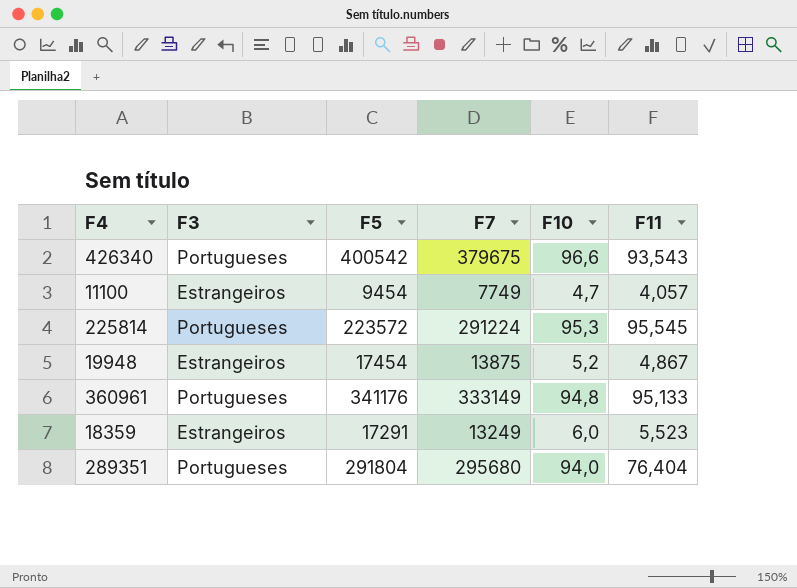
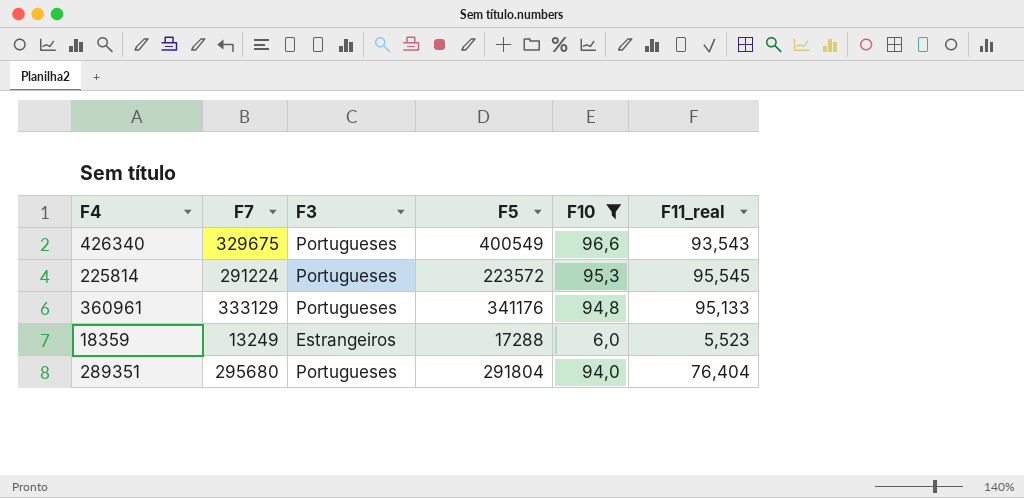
filter: none -> F10 >= 6,0
column F7 | position: 4 -> 2
column name: F11 -> F11_real
426340 | F7: 379675 -> 329675
426340 | F5: 400542 -> 400549
360961 | F7: 333149 -> 333129
18359 | F5: 17291 -> 17288

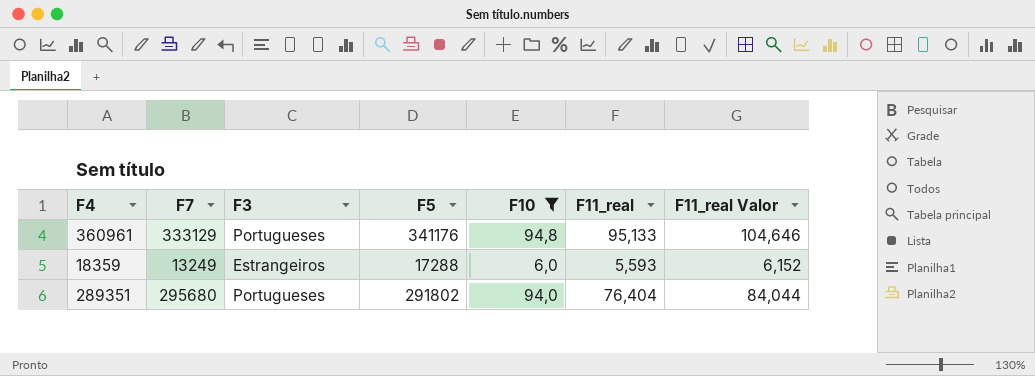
column F11_real Valor | formula: none -> [F11_real] * 1,1
row 426340: 329675 | Portugueses | 400549 | 96,6 | 93,543 -> none
row 225814: 291224 | Portugueses | 223572 | 95,3 | 95,545 -> none
18359 | F11_real: 5,523 -> 5,593
289351 | F5: 291804 -> 291802

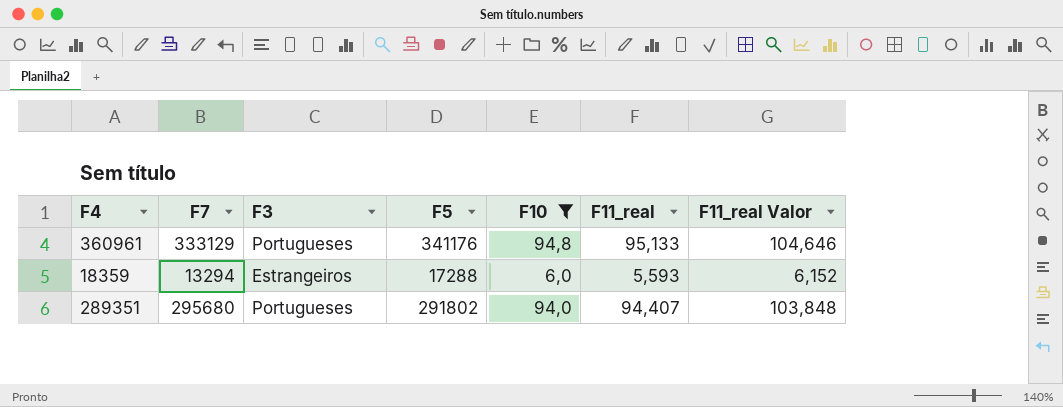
18359 | F7: 13249 -> 13294
289351 | F11_real: 76,404 -> 94,407
289351 | F11_real Valor: 84,044 -> 103,848

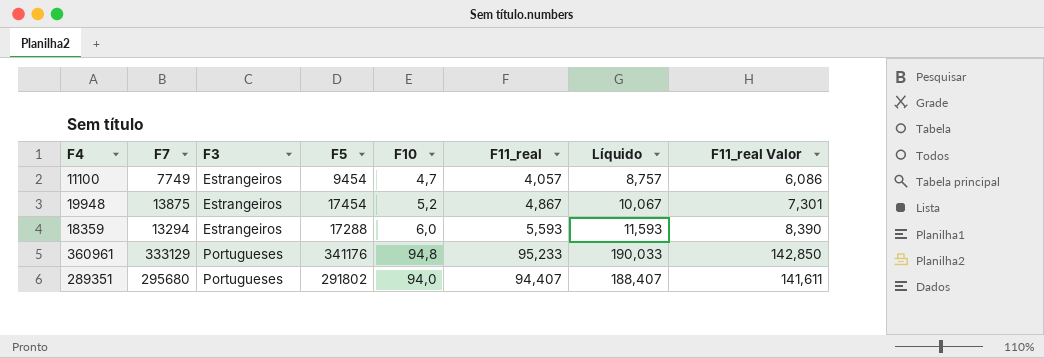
filter: F10 >= 6,0 -> none
row order: none -> F3 ascending
column Líquido | formula: none -> [F10] + [F11_real]
column F11_real Valor | formula: [F11_real] * 1,1 -> [F11_real] * 1,5
360961 | F11_real: 95,133 -> 95,233

